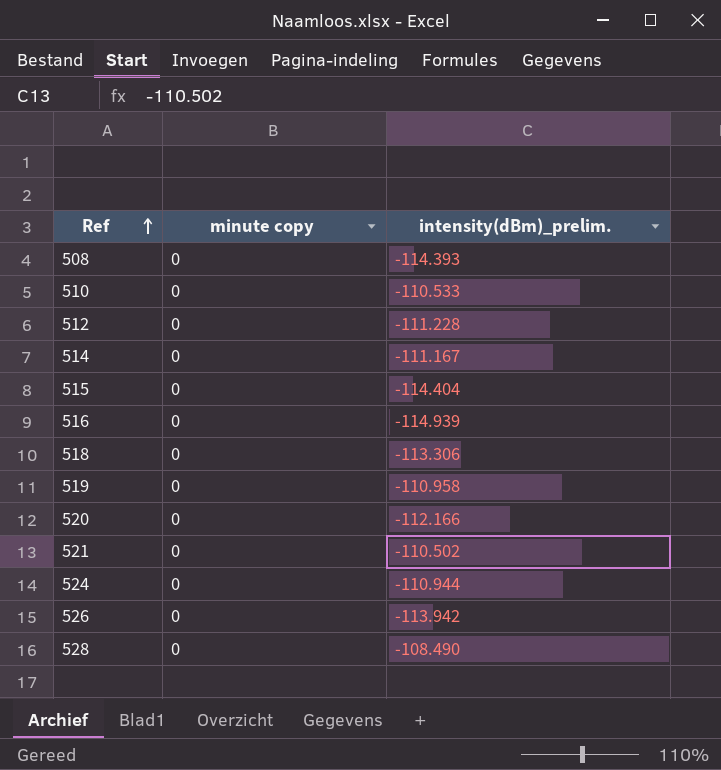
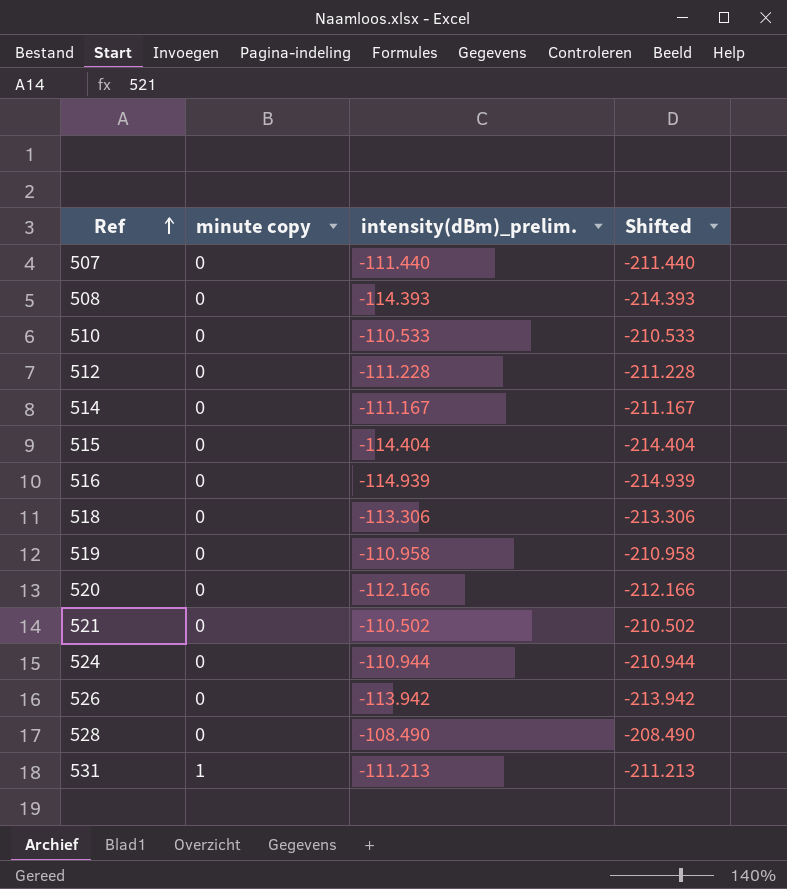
column Shifted | formula: none -> [intensity(dBm)_prelim.] - 100
row 507: none -> 0 | -111.440 | -211.440
row 531: none -> 1 | -111.213 | -211.213

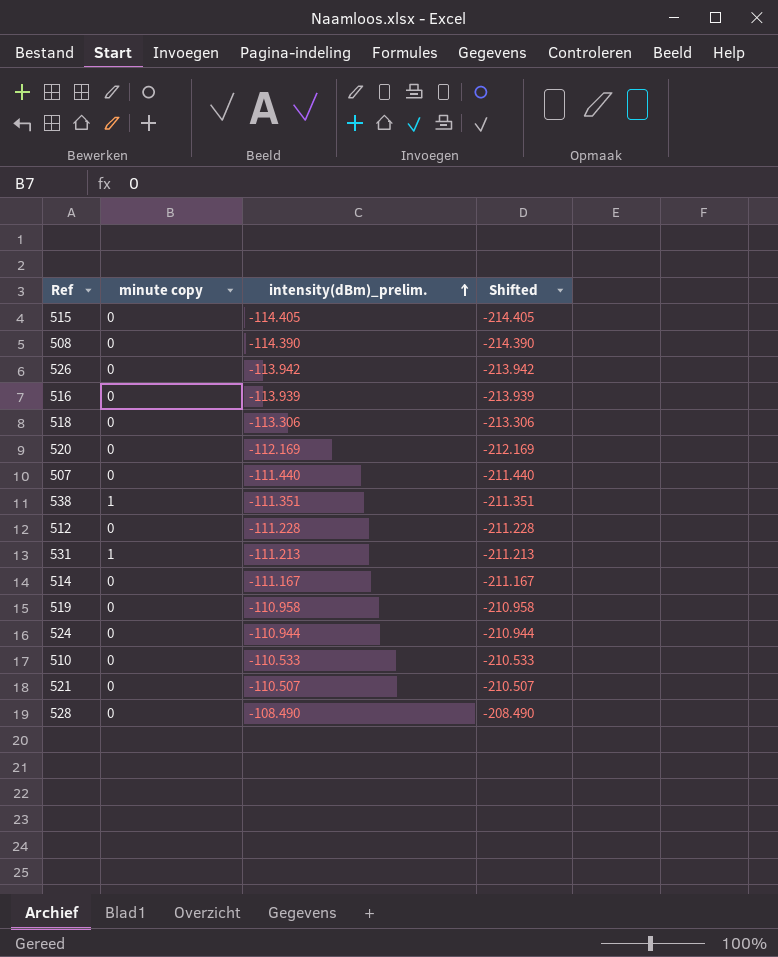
row order: Ref ascending -> intensity(dBm)_prelim. ascending
515 | intensity(dBm)_prelim.: -114.404 -> -114.405
515 | Shifted: -214.404 -> -214.405
508 | intensity(dBm)_prelim.: -114.393 -> -114.390
508 | Shifted: -214.393 -> -214.390
516 | intensity(dBm)_prelim.: -114.939 -> -113.939
516 | Shifted: -214.939 -> -213.939
520 | intensity(dBm)_prelim.: -112.166 -> -112.169
520 | Shifted: -212.166 -> -212.169
row 538: none -> 1 | -111.351 | -211.351
521 | intensity(dBm)_prelim.: -110.502 -> -110.507
521 | Shifted: -210.502 -> -210.507

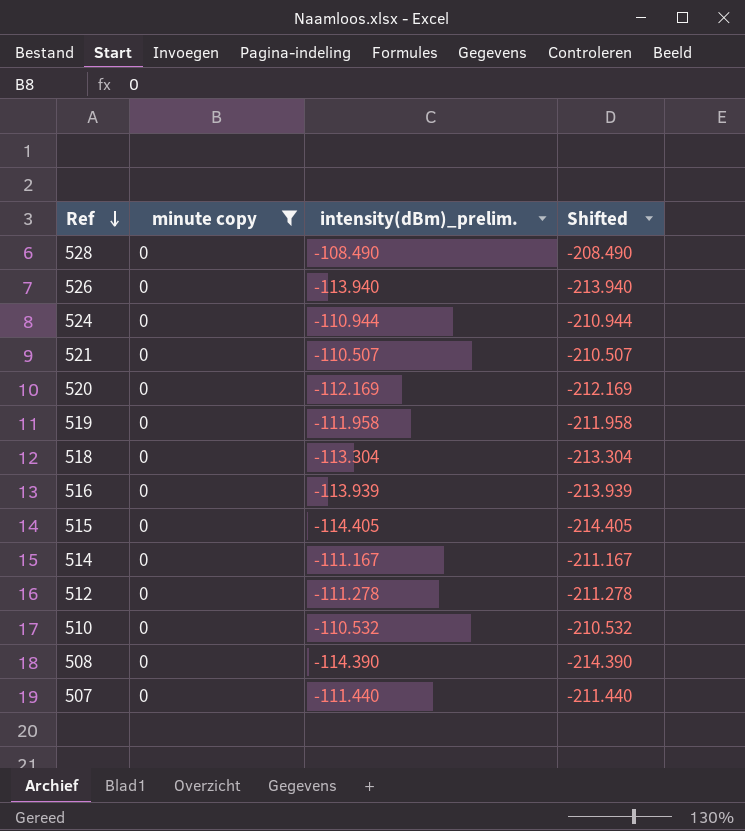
filter: none -> minute copy = 0
row order: intensity(dBm)_prelim. ascending -> Ref descending
526 | intensity(dBm)_prelim.: -113.942 -> -113.940
526 | Shifted: -213.942 -> -213.940
519 | intensity(dBm)_prelim.: -110.958 -> -111.958
519 | Shifted: -210.958 -> -211.958
518 | intensity(dBm)_prelim.: -113.306 -> -113.304
518 | Shifted: -213.306 -> -213.304
512 | intensity(dBm)_prelim.: -111.228 -> -111.278
512 | Shifted: -211.228 -> -211.278
510 | intensity(dBm)_prelim.: -110.533 -> -110.532
510 | Shifted: -210.533 -> -210.532

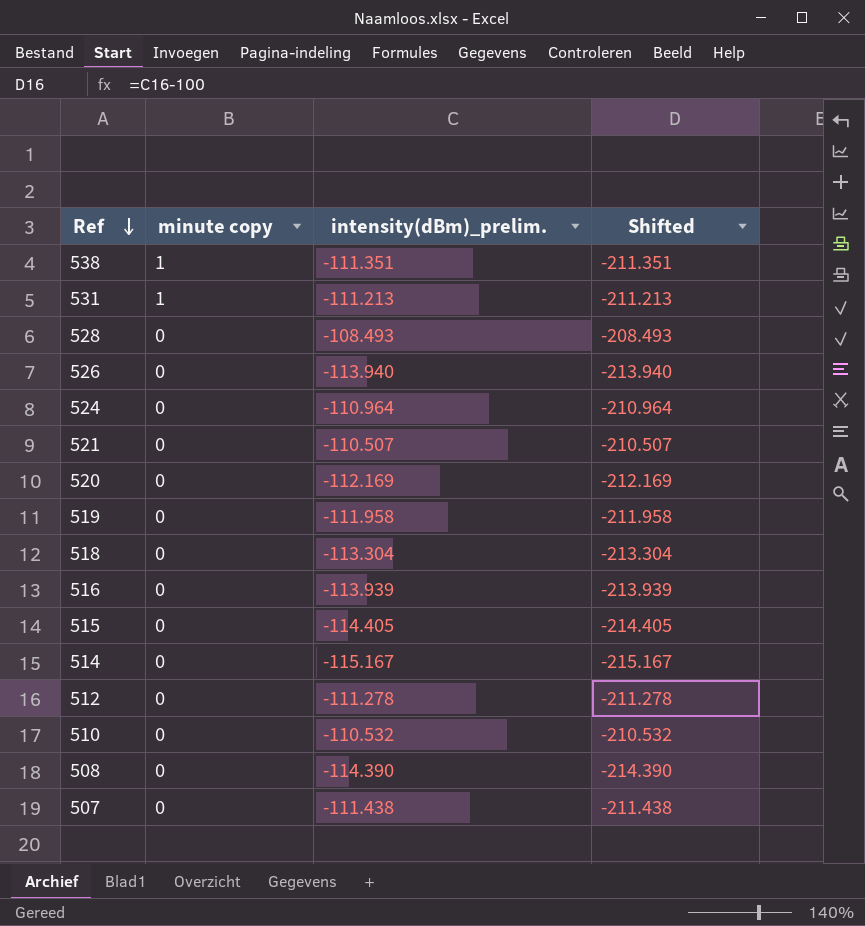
filter: minute copy = 0 -> none
528 | intensity(dBm)_prelim.: -108.490 -> -108.493
528 | Shifted: -208.490 -> -208.493
524 | intensity(dBm)_prelim.: -110.944 -> -110.964
524 | Shifted: -210.944 -> -210.964
514 | intensity(dBm)_prelim.: -111.167 -> -115.167
514 | Shifted: -211.167 -> -215.167
507 | intensity(dBm)_prelim.: -111.440 -> -111.438
507 | Shifted: -211.440 -> -211.438

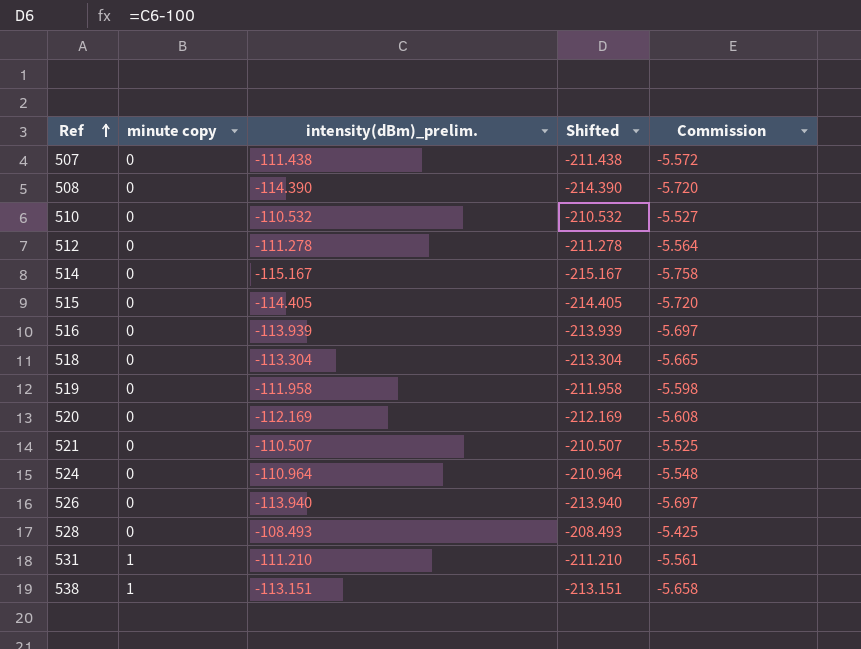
row order: Ref descending -> Ref ascending
column Commission | formula: none -> [intensity(dBm)_prelim.] * 0.05
531 | intensity(dBm)_prelim.: -111.213 -> -111.210
531 | Shifted: -211.213 -> -211.210
538 | intensity(dBm)_prelim.: -111.351 -> -113.151
538 | Shifted: -211.351 -> -213.151

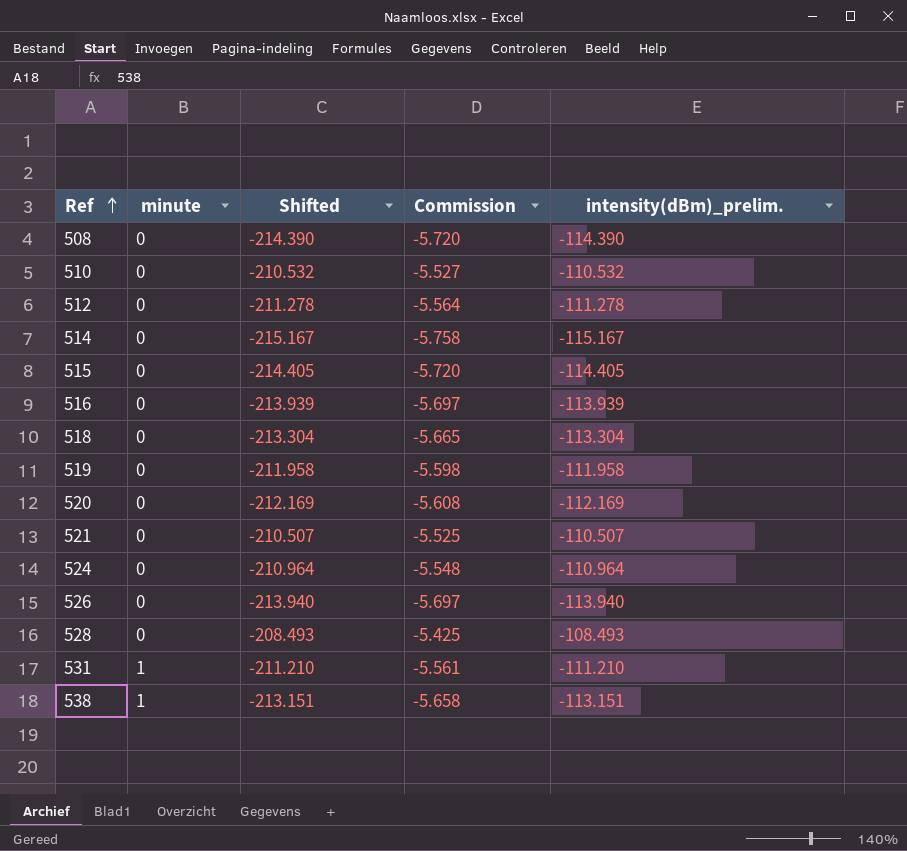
column name: minute copy -> minute
column intensity(dBm)_prelim. | position: 3 -> 5
row 507: 0 | -111.438 | -211.438 | -5.572 -> none

